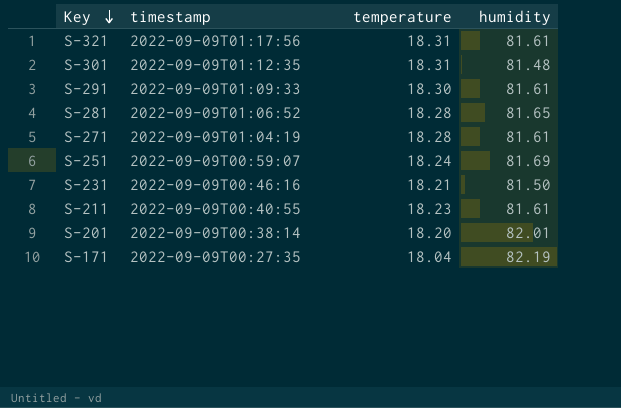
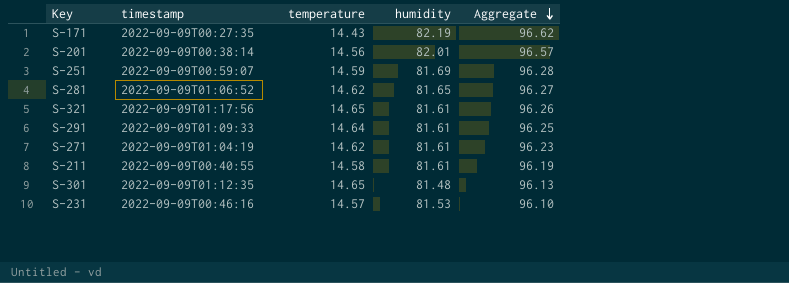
row order: Key descending -> Aggregate descending
column Aggregate | formula: none -> [temperature] + [humidity]
S-171 | temperature: 18.04 -> 14.43
S-201 | temperature: 18.20 -> 14.56
S-251 | temperature: 18.24 -> 14.59
S-281 | temperature: 18.28 -> 14.62
S-321 | temperature: 18.31 -> 14.65
S-291 | temperature: 18.30 -> 14.64
S-271 | temperature: 18.28 -> 14.62
S-211 | temperature: 18.23 -> 14.58
S-301 | temperature: 18.31 -> 14.65
S-231 | temperature: 18.21 -> 14.57
S-231 | humidity: 81.50 -> 81.53

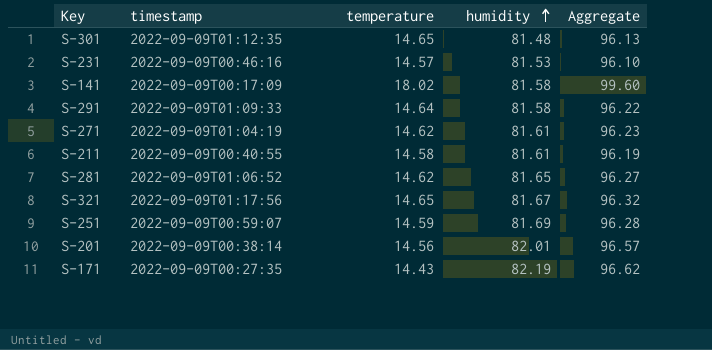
row order: Aggregate descending -> humidity ascending
row S-141: none -> 2022-09-09T00:17:09 | 18.02 | 81.58 | 99.60
S-291 | humidity: 81.61 -> 81.58
S-291 | Aggregate: 96.25 -> 96.22
S-321 | humidity: 81.61 -> 81.67
S-321 | Aggregate: 96.26 -> 96.32

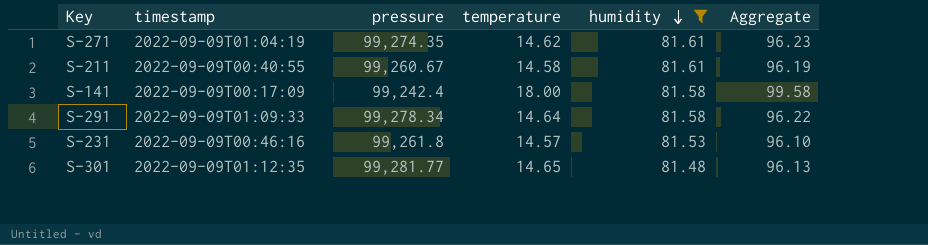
filter: none -> humidity <= 81.61
row order: humidity ascending -> humidity descending
column pressure | position: none -> 3
S-141 | temperature: 18.02 -> 18.00
S-141 | Aggregate: 99.60 -> 99.58

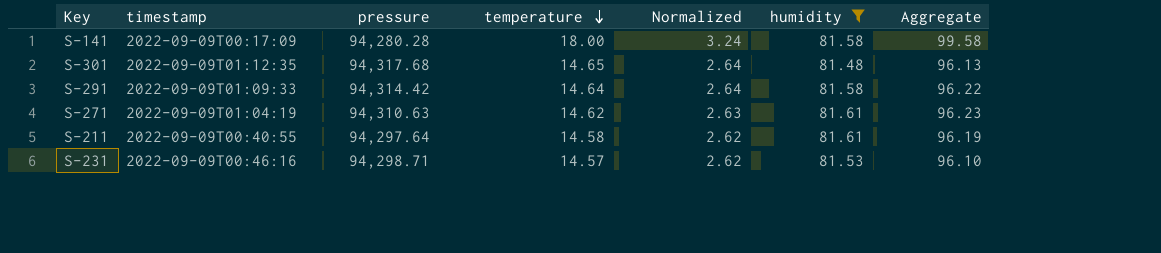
row order: humidity descending -> temperature descending
column Normalized | formula: none -> [temperature] * 0.18
S-141 | pressure: 99,242.4 -> 94,280.28
S-301 | pressure: 99,281.77 -> 94,317.68
S-291 | pressure: 99,278.34 -> 94,314.42
S-271 | pressure: 99,274.35 -> 94,310.63
S-211 | pressure: 99,260.67 -> 94,297.64
S-231 | pressure: 99,261.8 -> 94,298.71

